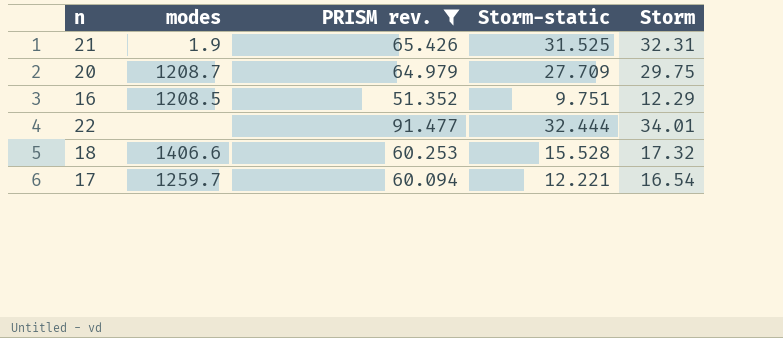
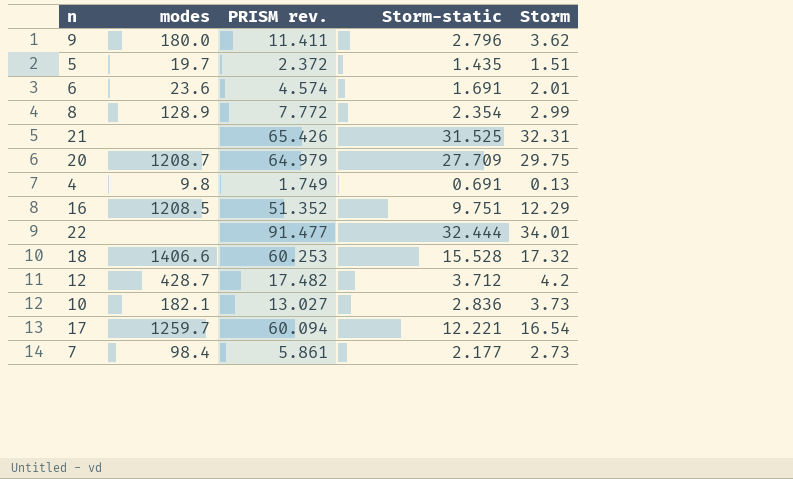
filter: PRISM rev. >= 51.352 -> none
21 | modes: 1.9 -> none

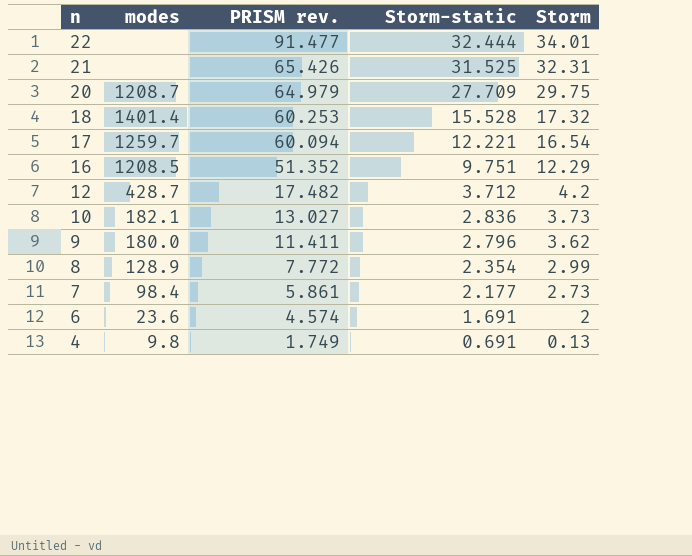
row order: none -> n descending
row 5: 19.7 | 2.372 | 1.435 | 1.51 -> none
18 | modes: 1406.6 -> 1401.4
6 | Storm: 2.01 -> 2

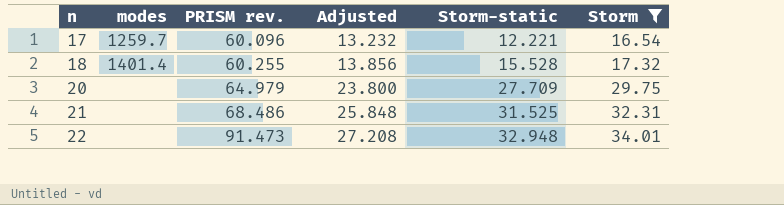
filter: none -> Storm >= 16.54
row order: n descending -> n ascending
column Adjusted | formula: none -> [Storm] * 0.8
17 | PRISM rev.: 60.094 -> 60.096
18 | PRISM rev.: 60.253 -> 60.255
20 | modes: 1208.7 -> none
21 | PRISM rev.: 65.426 -> 68.486
22 | PRISM rev.: 91.477 -> 91.473
22 | Storm-static: 32.444 -> 32.948

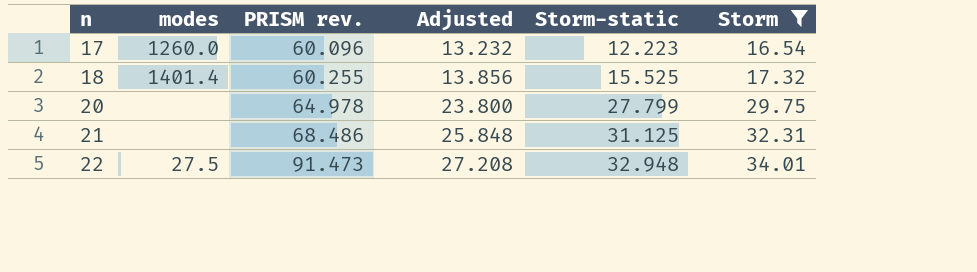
17 | modes: 1259.7 -> 1260.0
17 | Storm-static: 12.221 -> 12.223
18 | Storm-static: 15.528 -> 15.525
20 | PRISM rev.: 64.979 -> 64.978
20 | Storm-static: 27.709 -> 27.799
21 | Storm-static: 31.525 -> 31.125
22 | modes: none -> 27.5

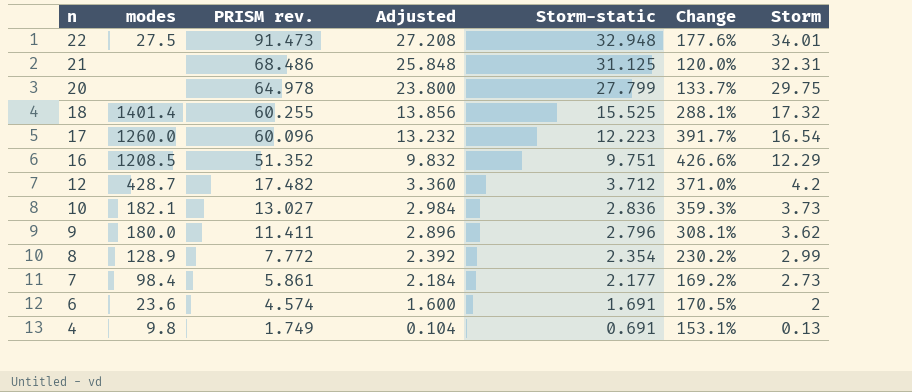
filter: Storm >= 16.54 -> none
row order: n ascending -> n descending
column Change | formula: none -> ([PRISM rev.] - [Storm-static]) / [Storm-static]

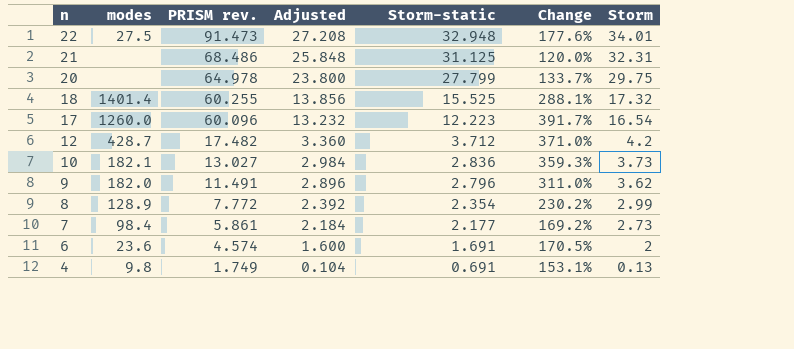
row 16: 1208.5 | 51.352 | 9.832 | 9.751 | 426.6% | 12.29 -> none
9 | modes: 180.0 -> 182.0
9 | PRISM rev.: 11.411 -> 11.491
9 | Change: 308.1% -> 311.0%

